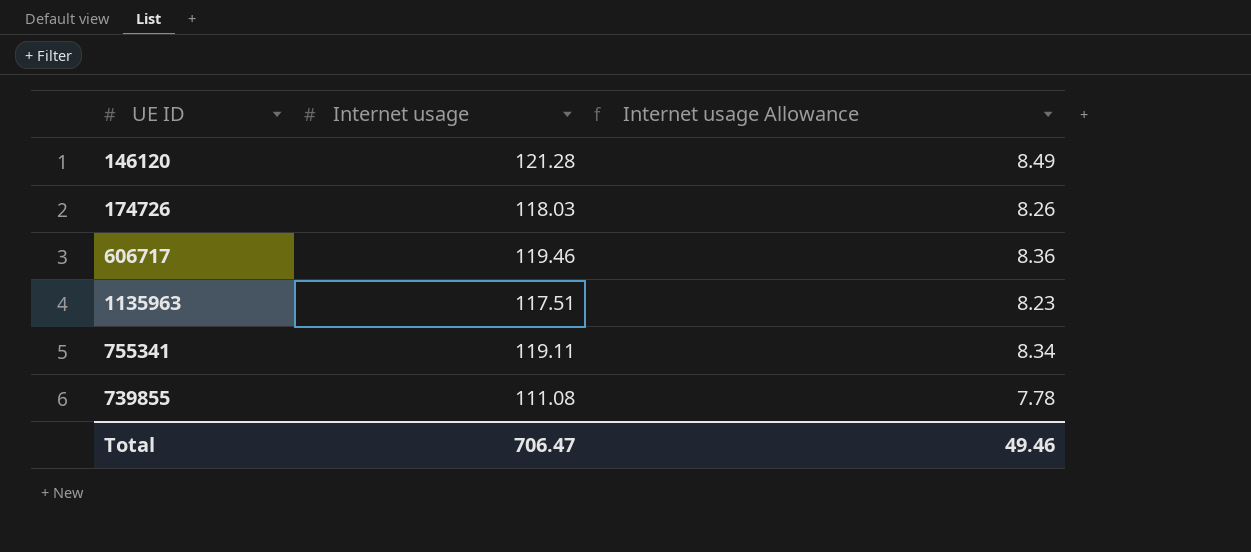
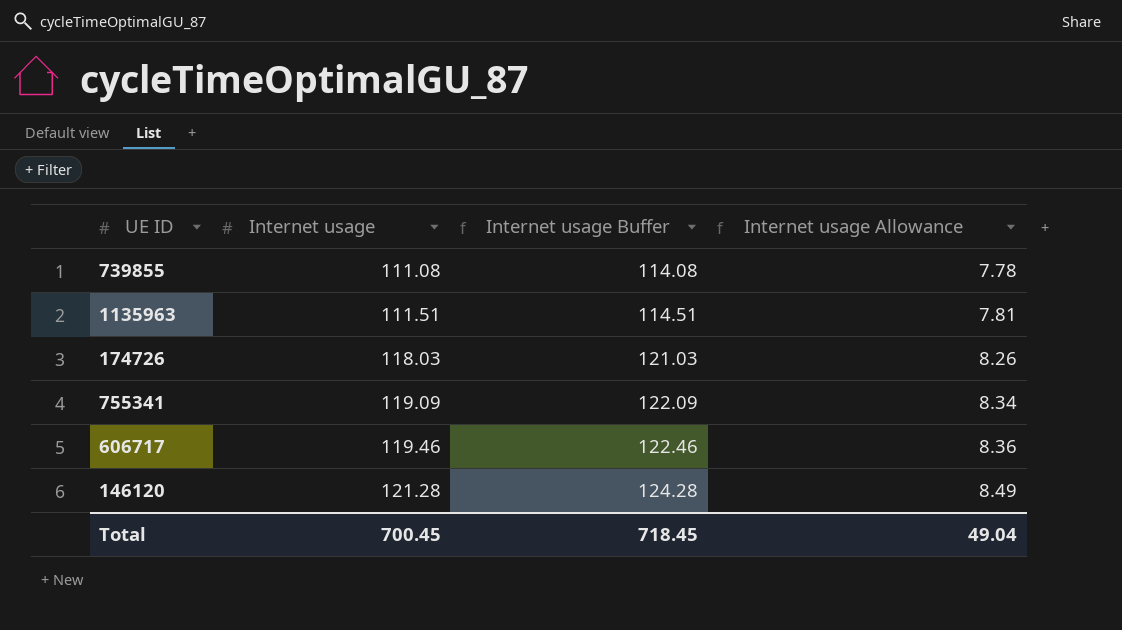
row order: none -> Internet usage ascending
column Internet usage Buffer | formula: none -> [Internet usage] + 3
1135963 | Internet usage: 117.51 -> 111.51
1135963 | Internet usage Allowance: 8.23 -> 7.81
755341 | Internet usage: 119.11 -> 119.09
Total | Internet usage: 706.47 -> 700.45
Total | Internet usage Allowance: 49.46 -> 49.04

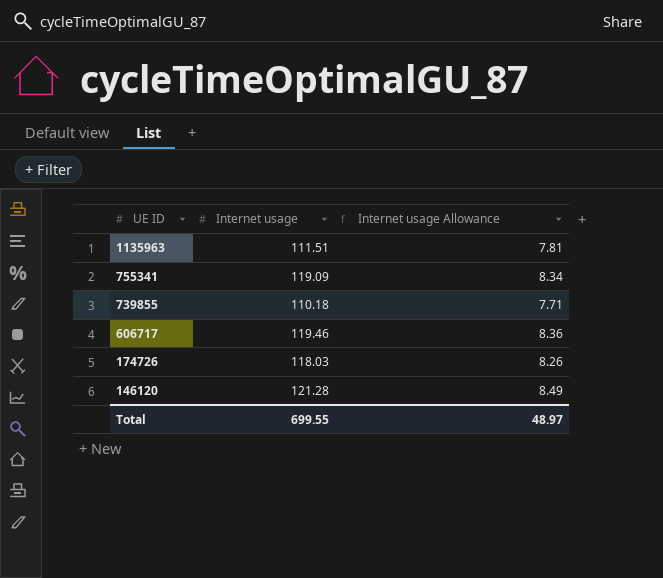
row order: Internet usage ascending -> UE ID descending
column Internet usage Buffer | formula: [Internet usage] + 3 -> none
739855 | Internet usage: 111.08 -> 110.18
739855 | Internet usage Allowance: 7.78 -> 7.71
Total | Internet usage: 700.45 -> 699.55
Total | Internet usage Allowance: 49.04 -> 48.97

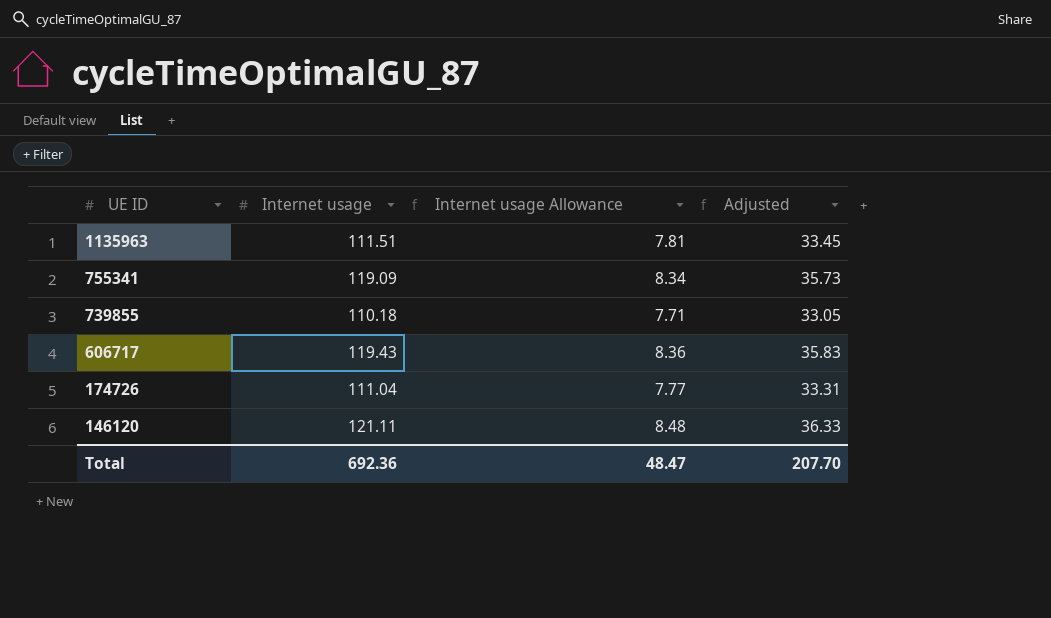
column Adjusted | formula: none -> [Internet usage] * 0.3
606717 | Internet usage: 119.46 -> 119.43
174726 | Internet usage: 118.03 -> 111.04
174726 | Internet usage Allowance: 8.26 -> 7.77
146120 | Internet usage: 121.28 -> 121.11
146120 | Internet usage Allowance: 8.49 -> 8.48
Total | Internet usage: 699.55 -> 692.36
Total | Internet usage Allowance: 48.97 -> 48.47

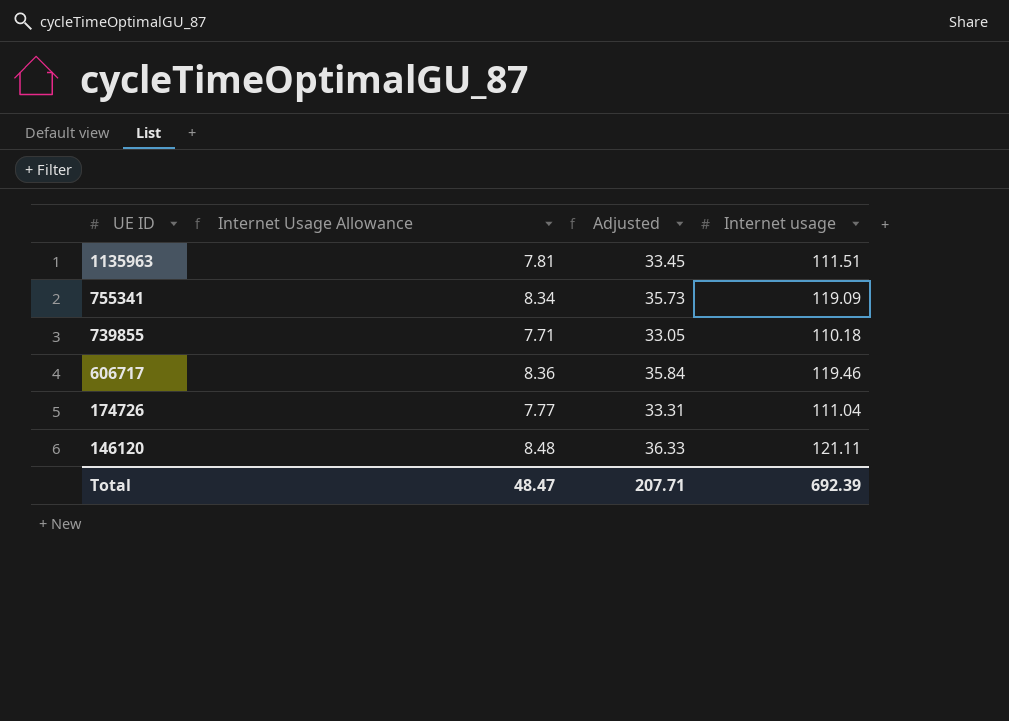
column name: Internet usage Allowance -> Internet Usage Allowance
column Internet usage | position: 2 -> 4
606717 | Adjusted: 35.83 -> 35.84
606717 | Internet usage: 119.43 -> 119.46
Total | Adjusted: 207.70 -> 207.71
Total | Internet usage: 692.36 -> 692.39

